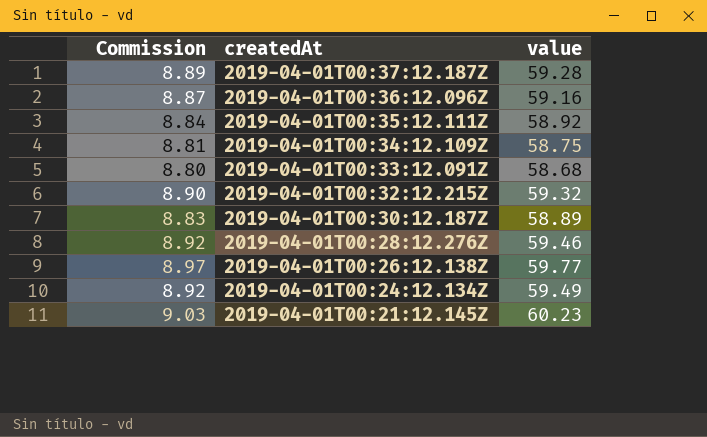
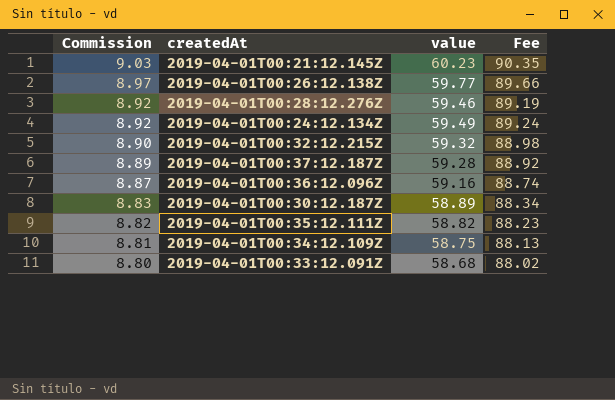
row order: createdAt descending -> Commission descending
column Fee | formula: none -> [value] * 1.5
2019-04-01T00:35:12.111Z | Commission: 8.84 -> 8.82
2019-04-01T00:35:12.111Z | value: 58.92 -> 58.82

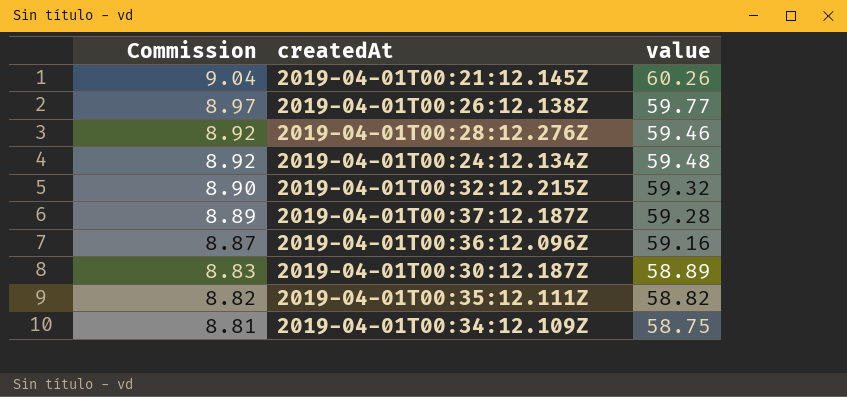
column Fee | formula: [value] * 1.5 -> none
row 2019-04-01T00:33:12.091Z: 8.80 | 58.68 | 88.02 -> none
2019-04-01T00:21:12.145Z | Commission: 9.03 -> 9.04
2019-04-01T00:21:12.145Z | value: 60.23 -> 60.26
2019-04-01T00:24:12.134Z | value: 59.49 -> 59.48

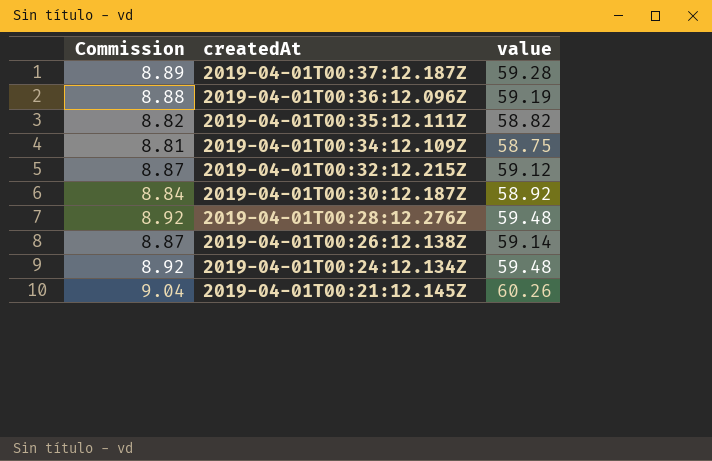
row order: Commission descending -> createdAt descending
2019-04-01T00:36:12.096Z | Commission: 8.87 -> 8.88
2019-04-01T00:36:12.096Z | value: 59.16 -> 59.19
2019-04-01T00:32:12.215Z | Commission: 8.90 -> 8.87
2019-04-01T00:32:12.215Z | value: 59.32 -> 59.12
2019-04-01T00:30:12.187Z | Commission: 8.83 -> 8.84
2019-04-01T00:30:12.187Z | value: 58.89 -> 58.92
2019-04-01T00:28:12.276Z | value: 59.46 -> 59.48
2019-04-01T00:26:12.138Z | Commission: 8.97 -> 8.87
2019-04-01T00:26:12.138Z | value: 59.77 -> 59.14

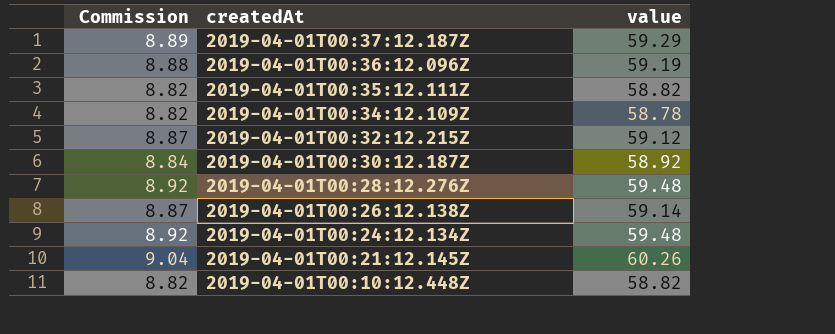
2019-04-01T00:37:12.187Z | value: 59.28 -> 59.29
2019-04-01T00:34:12.109Z | Commission: 8.81 -> 8.82
2019-04-01T00:34:12.109Z | value: 58.75 -> 58.78
row 2019-04-01T00:10:12.448Z: none -> 8.82 | 58.82

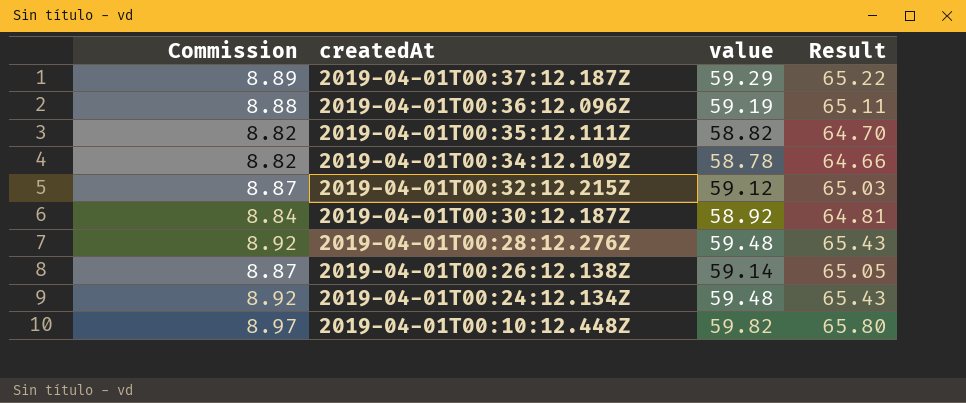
column Result | formula: none -> [value] * 1.1
row 2019-04-01T00:21:12.145Z: 9.04 | 60.26 -> none
2019-04-01T00:10:12.448Z | Commission: 8.82 -> 8.97
2019-04-01T00:10:12.448Z | value: 58.82 -> 59.82

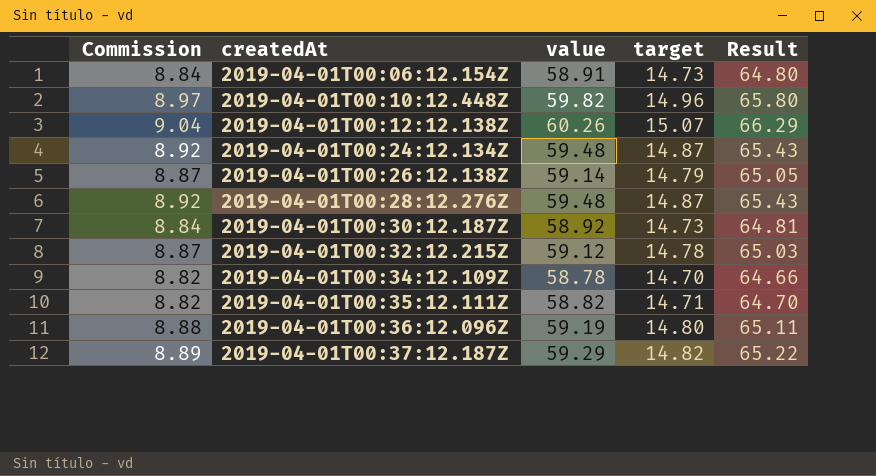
row order: createdAt descending -> createdAt ascending
column target | formula: none -> [value] * 0.25
row 2019-04-01T00:06:12.154Z: none -> 8.84 | 58.91 | 14.73 | 64.80
row 2019-04-01T00:12:12.138Z: none -> 9.04 | 60.26 | 15.07 | 66.29

